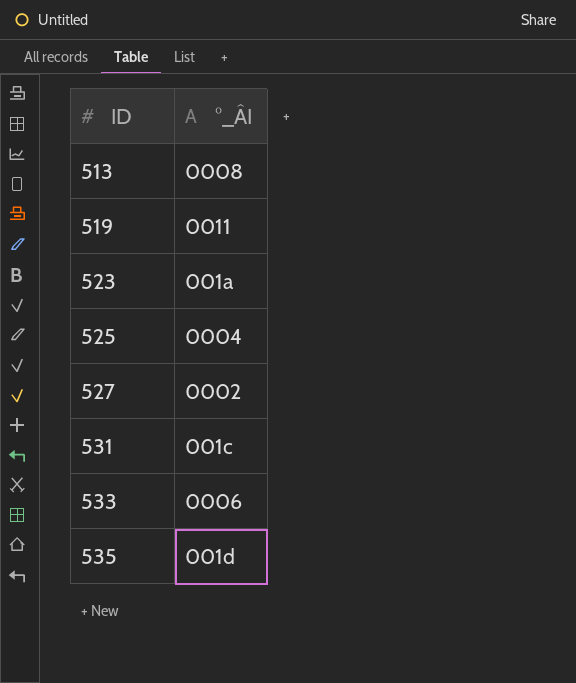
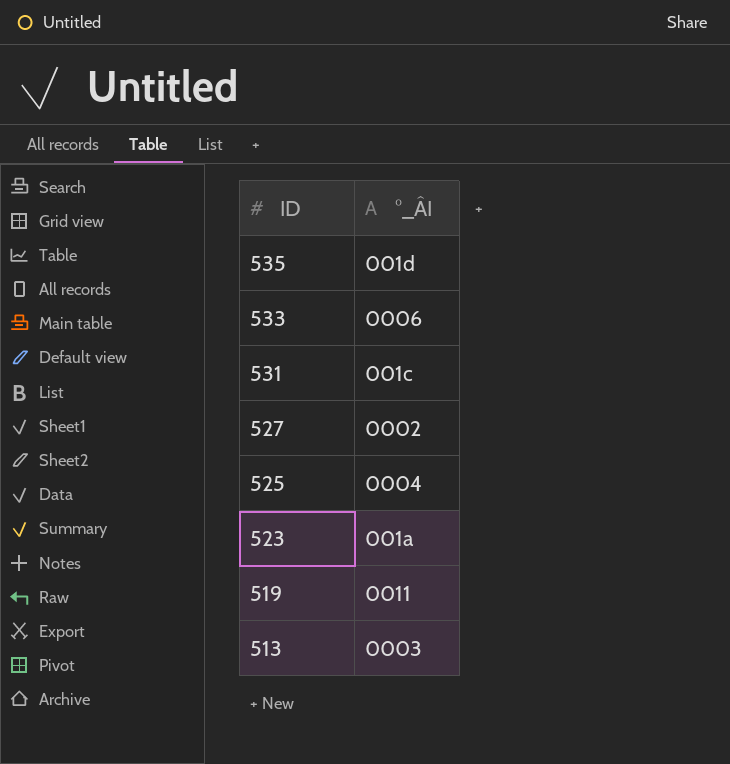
row order: ID ascending -> ID descending
513 | °_ÂI: 0008 -> 0003

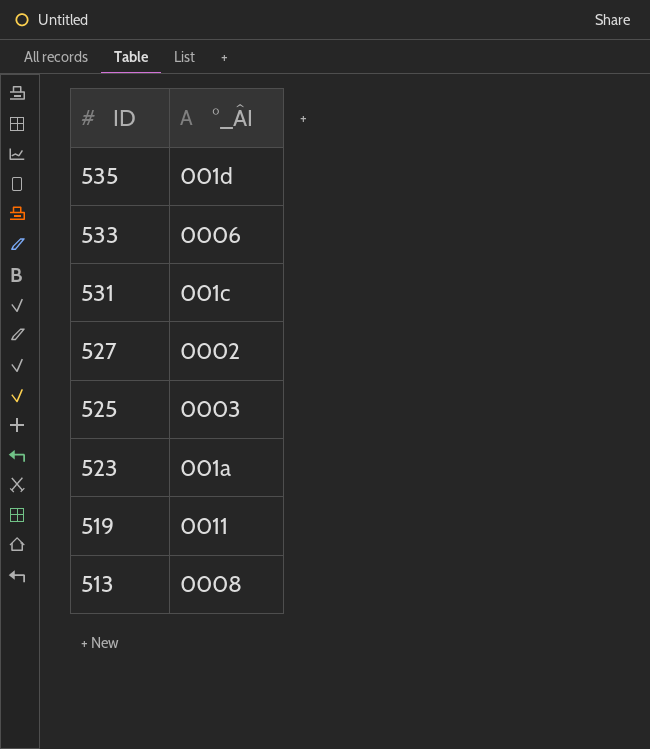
525 | °_ÂI: 0004 -> 0003
513 | °_ÂI: 0003 -> 0008

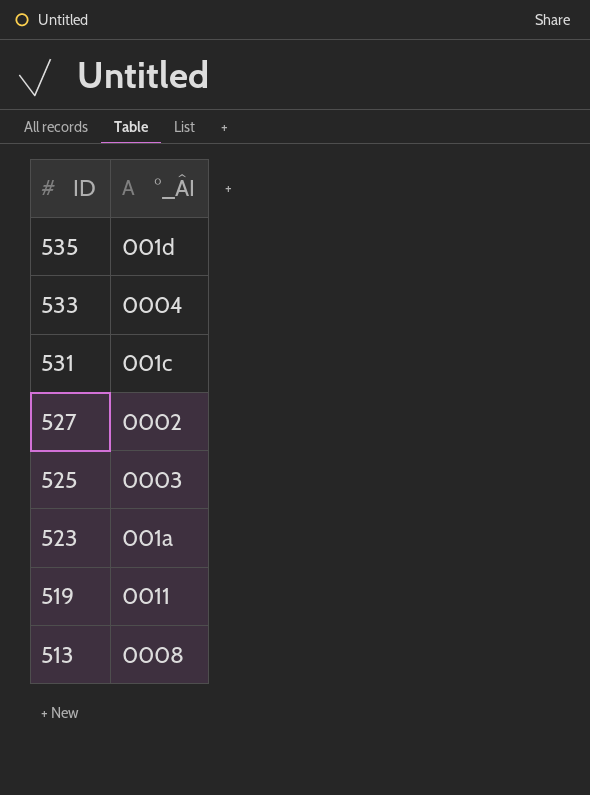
533 | °_ÂI: 0006 -> 0004

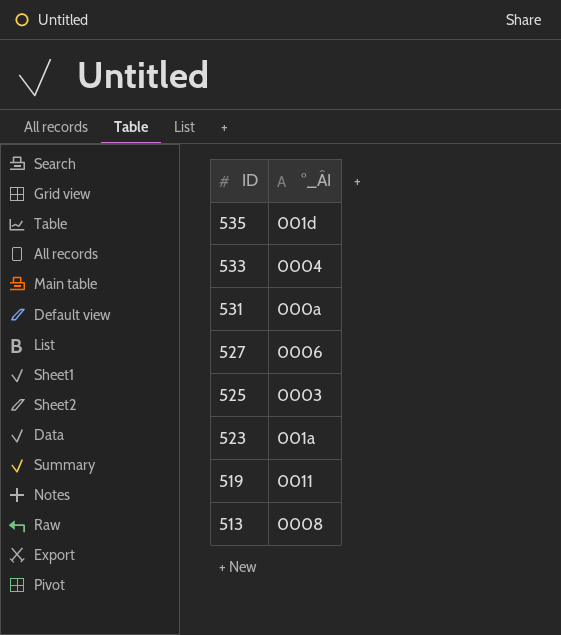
531 | °_ÂI: 001c -> 000a
527 | °_ÂI: 0002 -> 0006

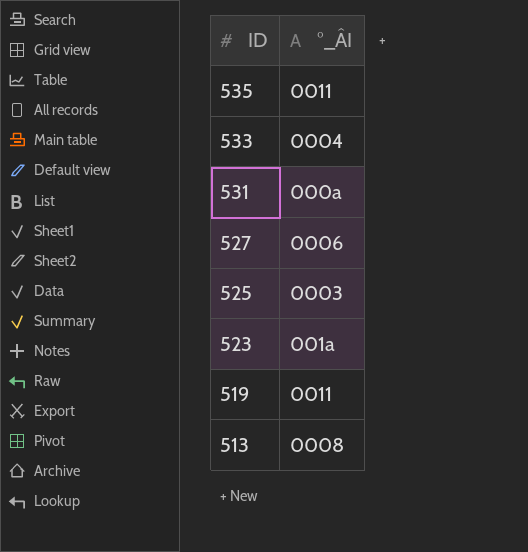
535 | °_ÂI: 001d -> 0011

